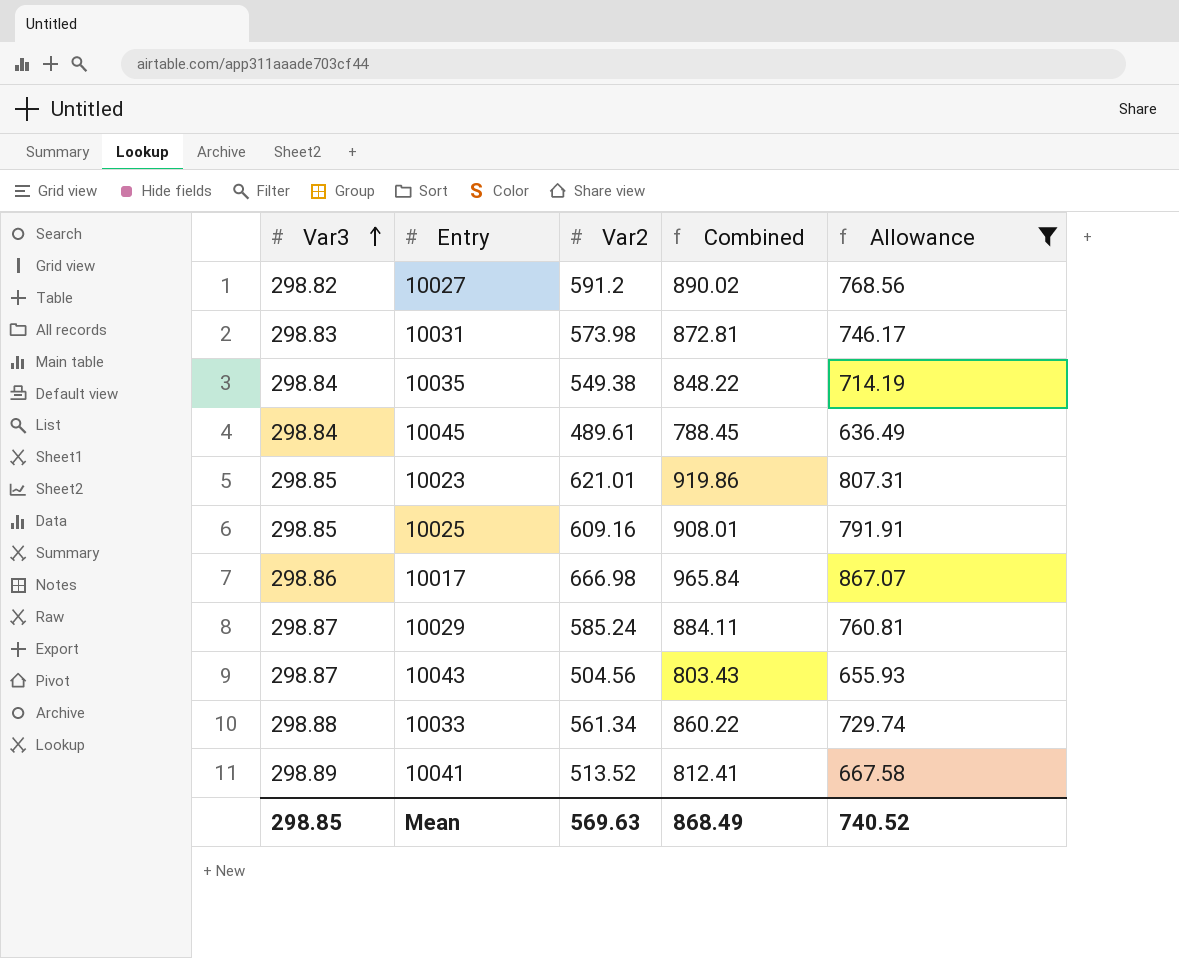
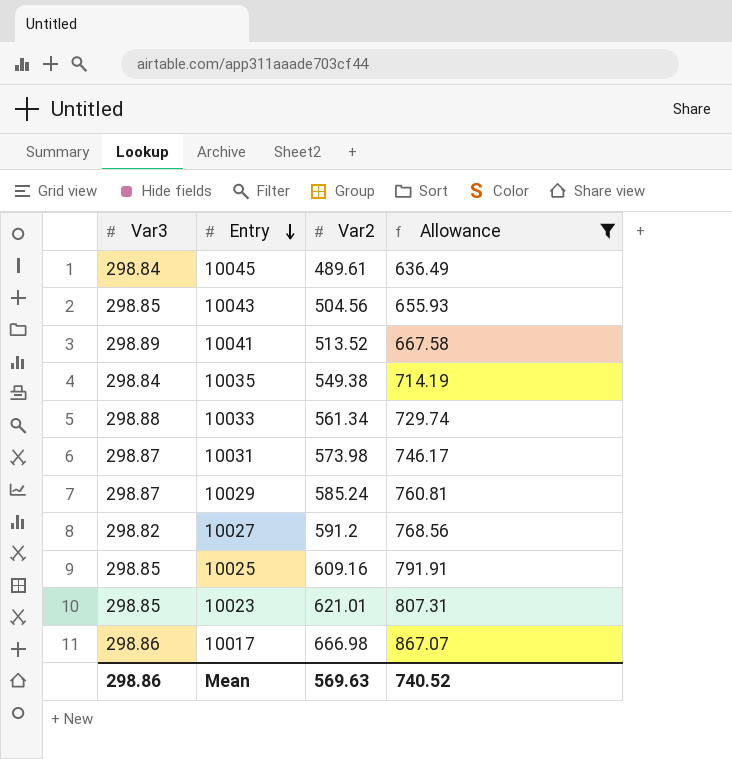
row order: Var3 ascending -> Entry descending
column Combined | formula: [Var3] + [Var2] -> none
10043 | Var3: 298.87 -> 298.85
10031 | Var3: 298.83 -> 298.87
Mean | Var3: 298.85 -> 298.86

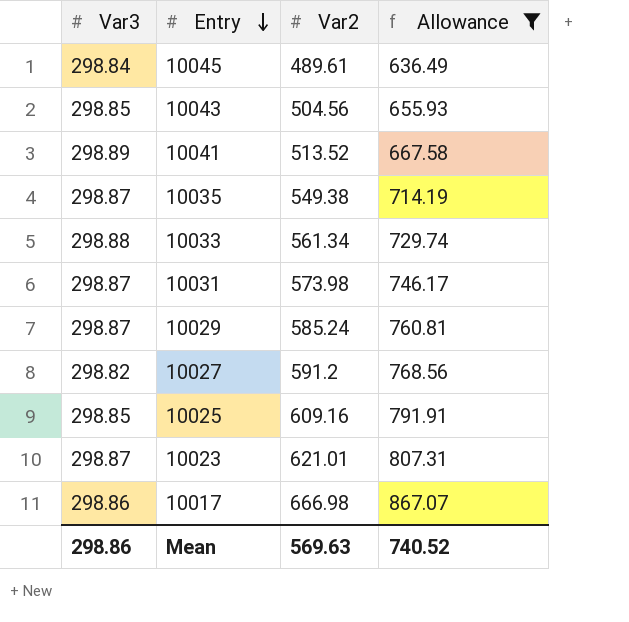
10035 | Var3: 298.84 -> 298.87
10023 | Var3: 298.85 -> 298.87

